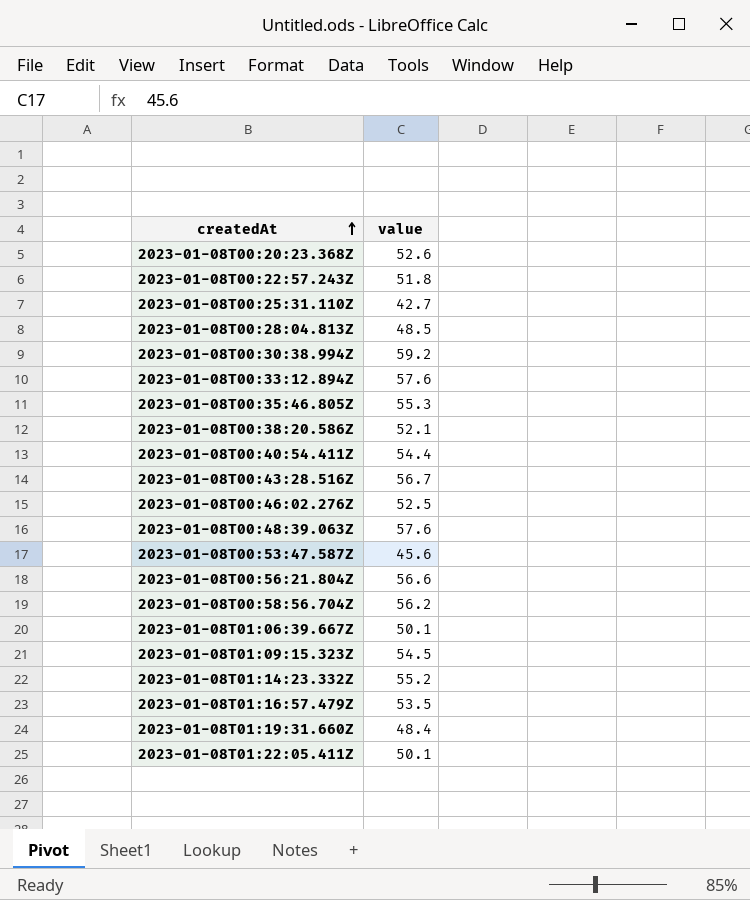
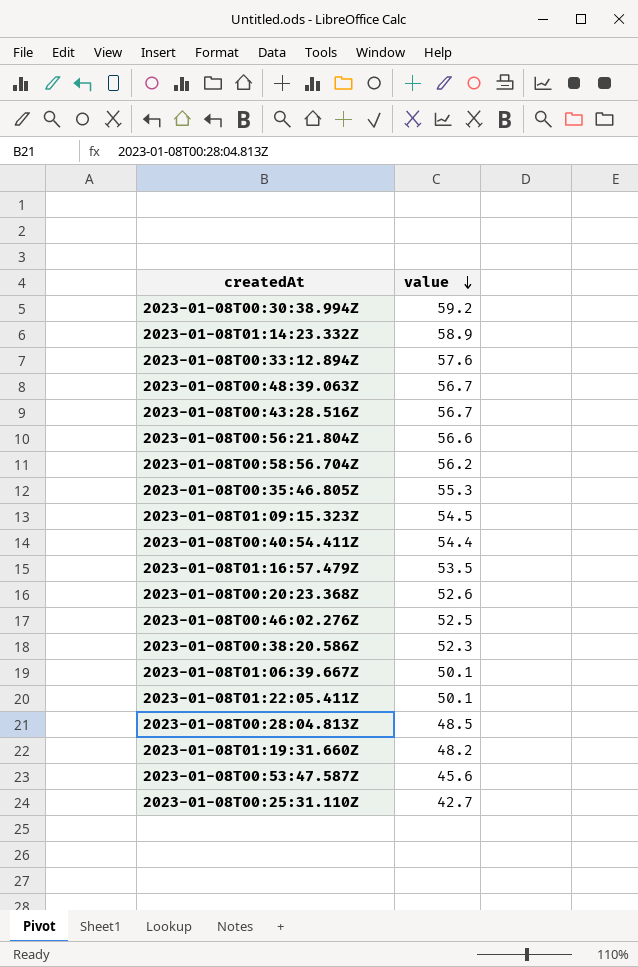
row order: createdAt ascending -> value descending
row 2023-01-08T00:22:57.243Z: 51.8 -> none
2023-01-08T01:14:23.332Z | value: 55.2 -> 58.9
2023-01-08T00:48:39.063Z | value: 57.6 -> 56.7
2023-01-08T00:38:20.586Z | value: 52.1 -> 52.3
2023-01-08T01:19:31.660Z | value: 48.4 -> 48.2

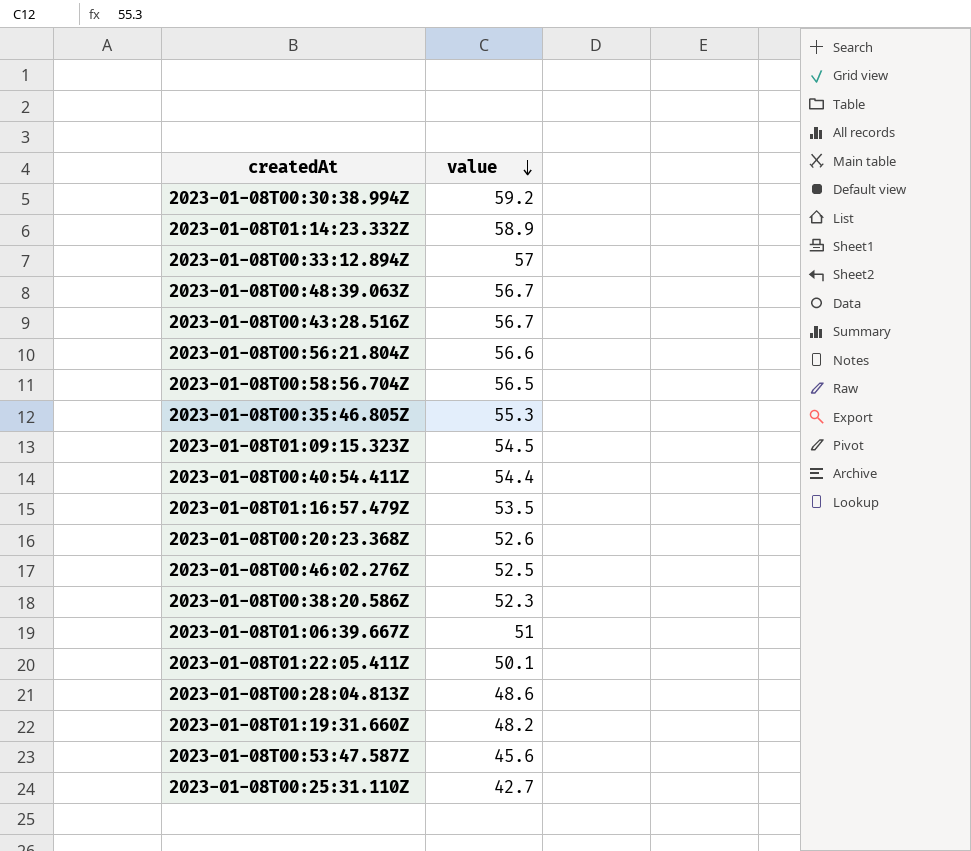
2023-01-08T00:33:12.894Z | value: 57.6 -> 57
2023-01-08T00:58:56.704Z | value: 56.2 -> 56.5
2023-01-08T01:06:39.667Z | value: 50.1 -> 51
2023-01-08T00:28:04.813Z | value: 48.5 -> 48.6

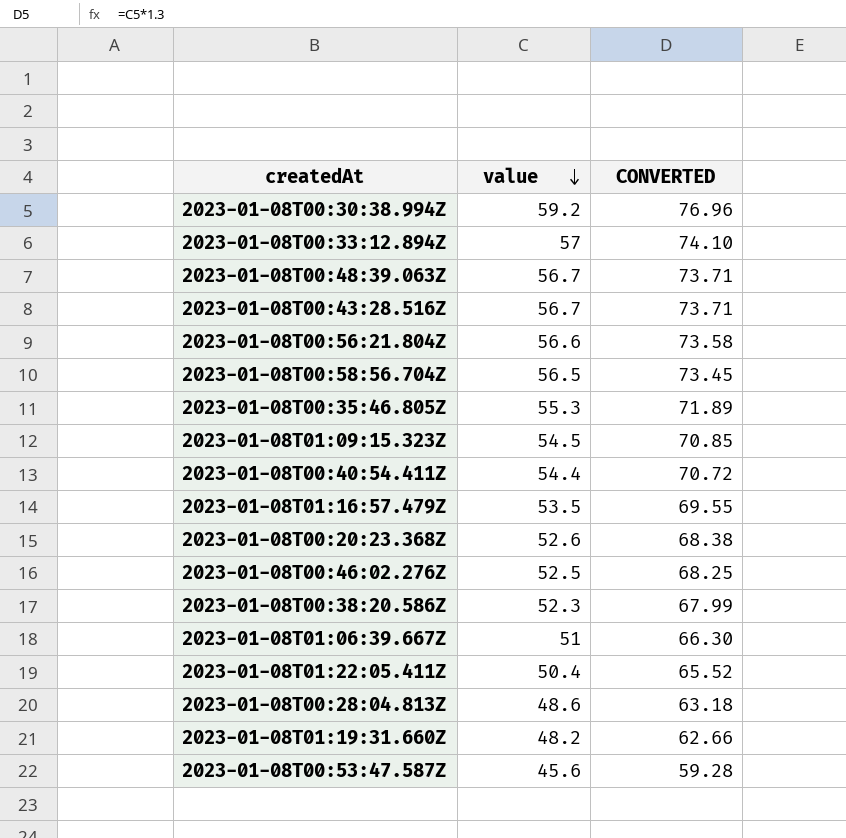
column CONVERTED | formula: none -> [value] * 1.3
row 2023-01-08T01:14:23.332Z: 58.9 -> none
row 2023-01-08T00:25:31.110Z: 42.7 -> none
2023-01-08T01:22:05.411Z | value: 50.1 -> 50.4

